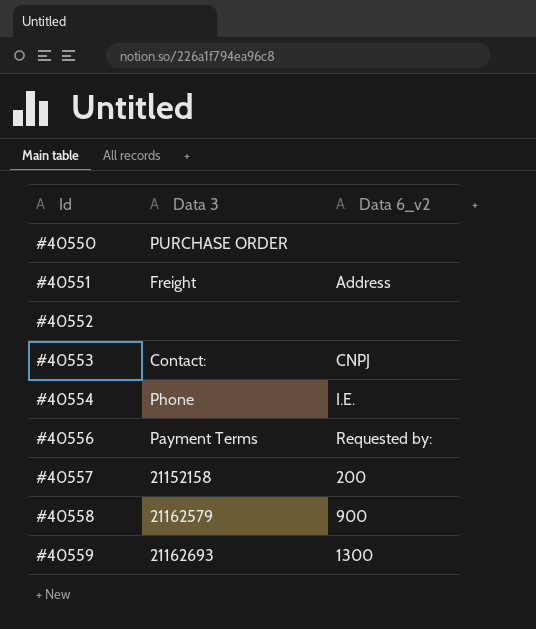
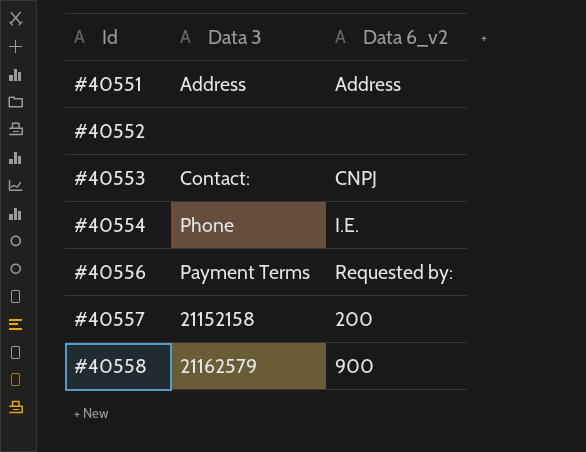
row #40550: PURCHASE ORDER | none -> none
row #40559: 21162693 | 1300 -> none
#40551 | Data 3: Freight -> Address

